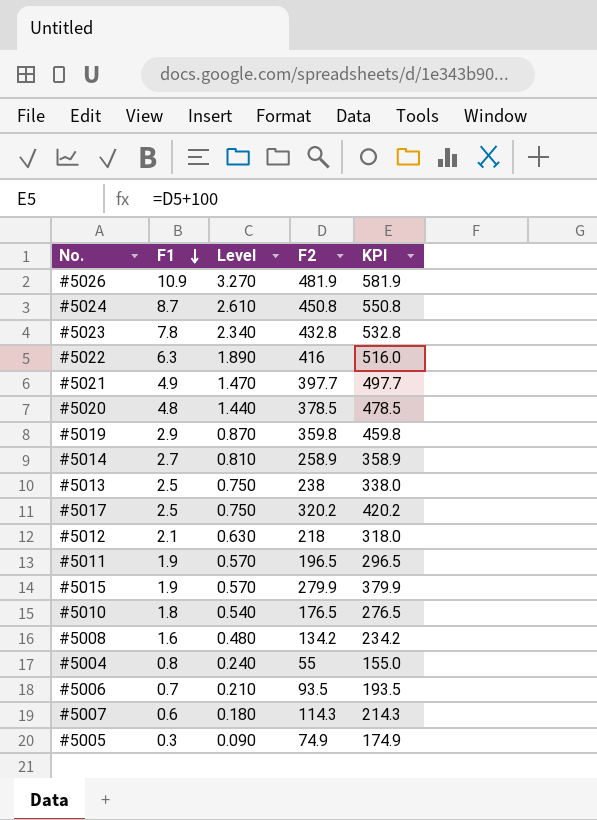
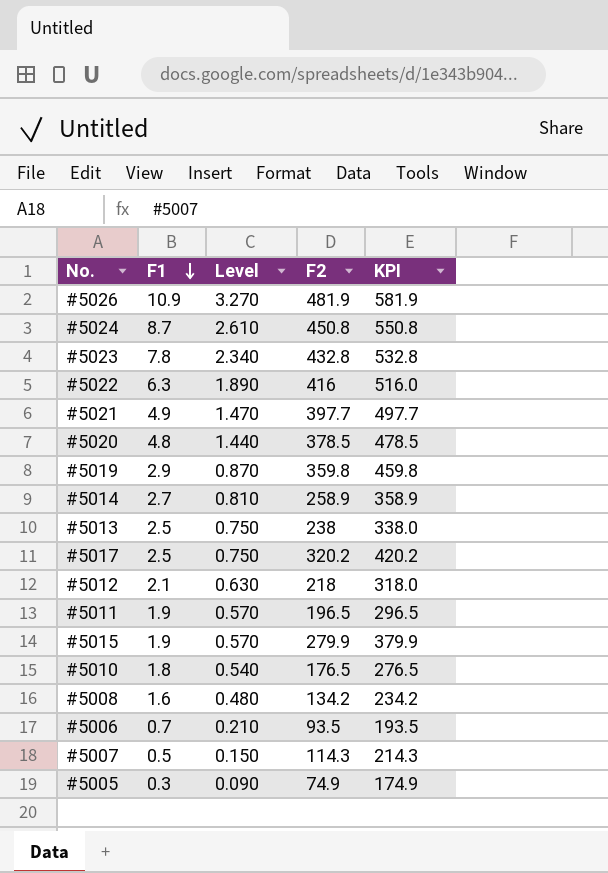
row #5004: 0.8 | 0.240 | 55 | 155.0 -> none
#5007 | F1: 0.6 -> 0.5
#5007 | Level: 0.180 -> 0.150

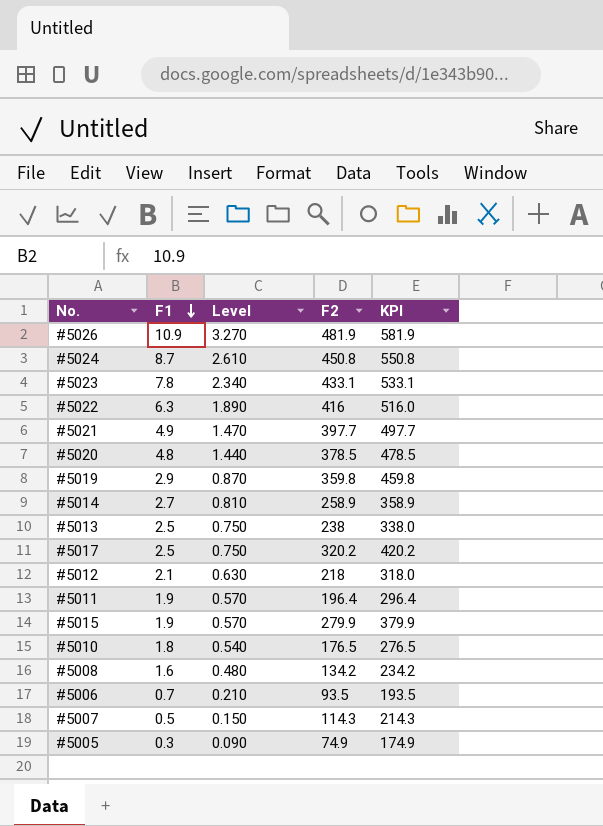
#5023 | F2: 432.8 -> 433.1
#5023 | KPI: 532.8 -> 533.1
#5011 | F2: 196.5 -> 196.4
#5011 | KPI: 296.5 -> 296.4

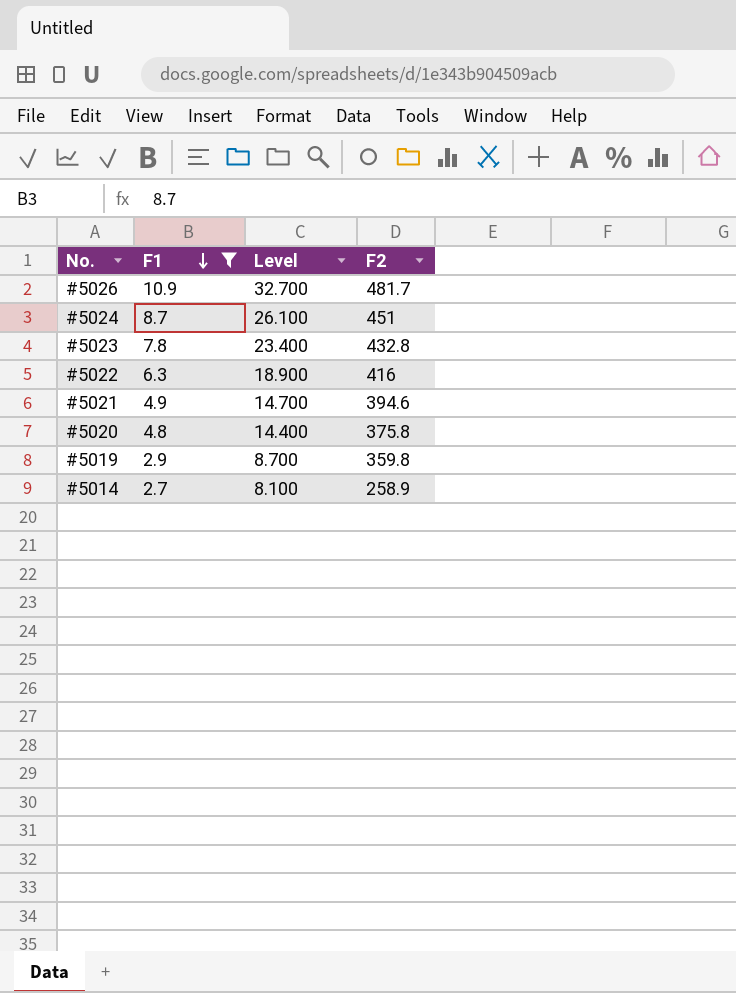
filter: none -> F1 >= 2.7
column KPI | formula: [F2] + 100 -> none
column Level | formula: [F1] * 0.3 -> [F1] * 3
#5026 | F2: 481.9 -> 481.7
#5024 | F2: 450.8 -> 451
#5023 | F2: 433.1 -> 432.8
#5021 | F2: 397.7 -> 394.6
#5020 | F2: 378.5 -> 375.8

